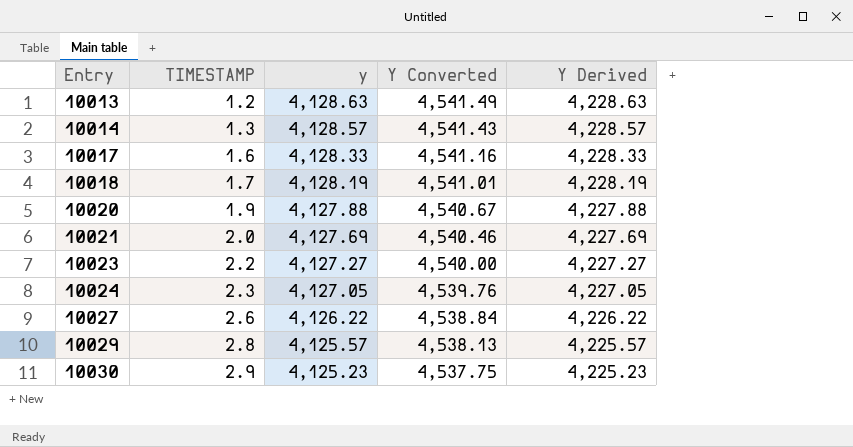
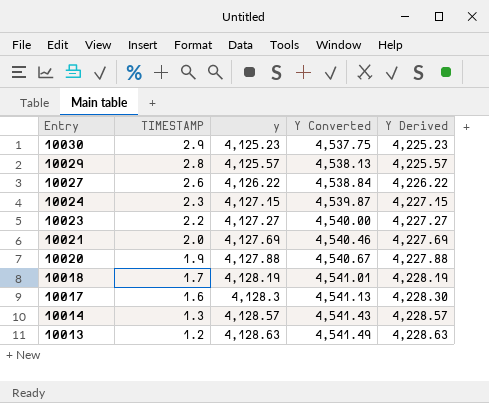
row order: Entry ascending -> Entry descending
10024 | y: 4,127.05 -> 4,127.15
10024 | Y Converted: 4,539.76 -> 4,539.87
10024 | Y Derived: 4,227.05 -> 4,227.15
10017 | y: 4,128.33 -> 4,128.3
10017 | Y Converted: 4,541.16 -> 4,541.13
10017 | Y Derived: 4,228.33 -> 4,228.30

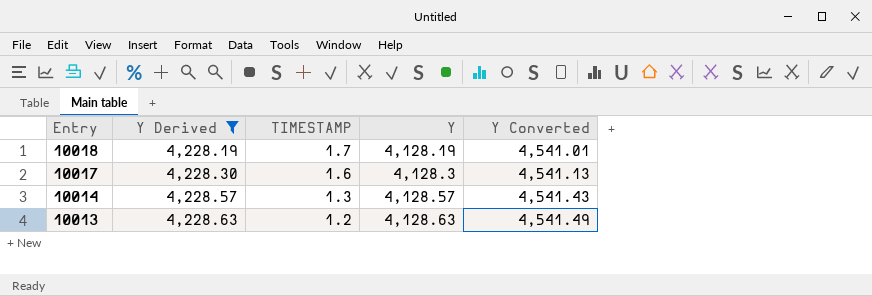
filter: none -> Y Derived >= 4,228.19
column Y Derived | position: 5 -> 2
column name: y -> Y

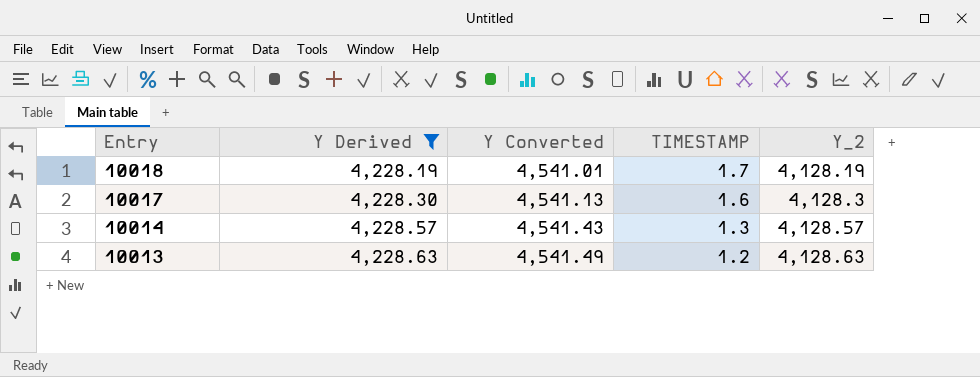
column Y Converted | position: 5 -> 3
column name: Y -> Y_2

